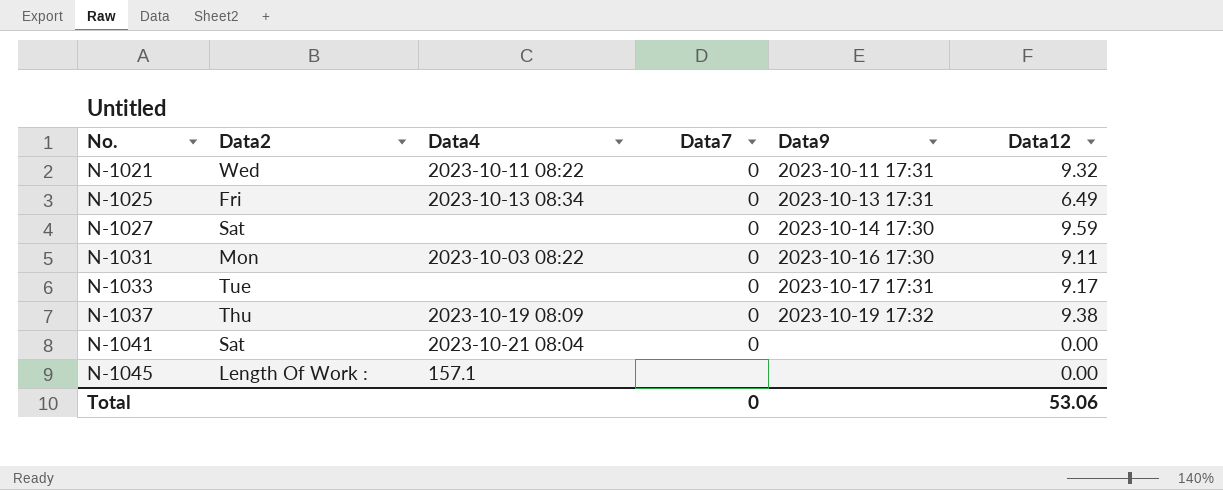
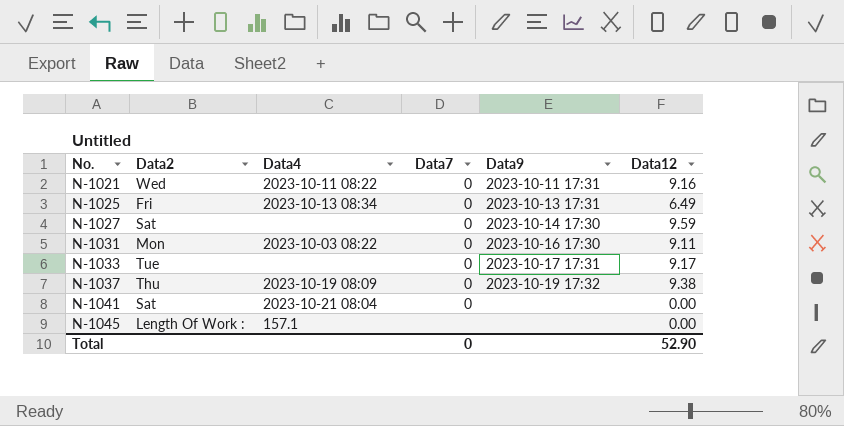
N-1021 | Data12: 9.32 -> 9.16
Total | Data12: 53.06 -> 52.90

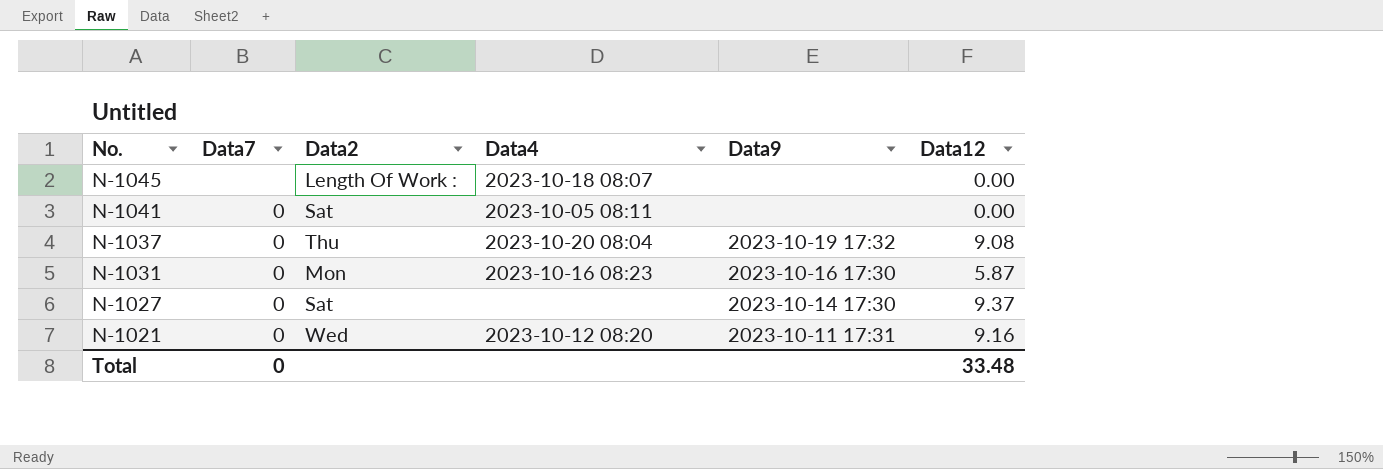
row order: No. ascending -> No. descending
column Data7 | position: 4 -> 2
row N-1025: Fri | 2023-10-13 08:34 | 0 | 2023-10-13 17:31 | 6.49 -> none
row N-1033: Tue | none | 0 | 2023-10-17 17:31 | 9.17 -> none
N-1045 | Data4: 157.1 -> 2023-10-18 08:07
N-1041 | Data4: 2023-10-21 08:04 -> 2023-10-05 08:11
N-1037 | Data4: 2023-10-19 08:09 -> 2023-10-20 08:04
N-1037 | Data12: 9.38 -> 9.08
N-1031 | Data4: 2023-10-03 08:22 -> 2023-10-16 08:23
N-1031 | Data12: 9.11 -> 5.87
N-1027 | Data12: 9.59 -> 9.37
N-1021 | Data4: 2023-10-11 08:22 -> 2023-10-12 08:20
Total | Data12: 52.90 -> 33.48

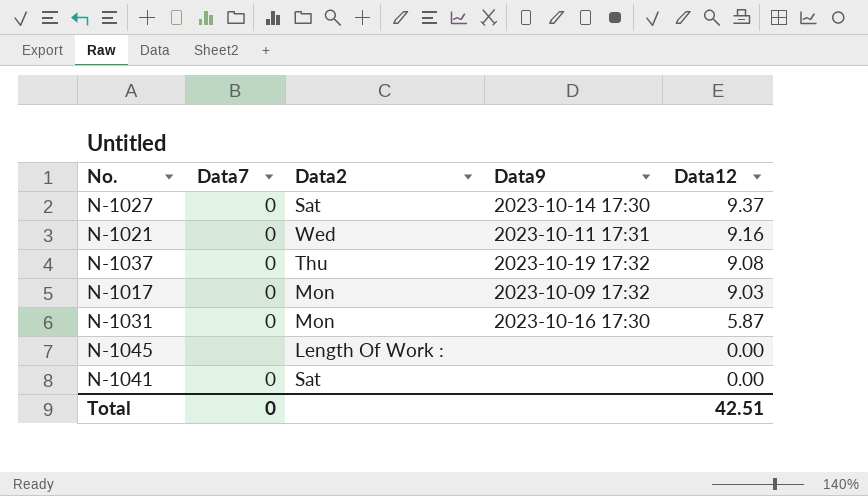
row order: No. descending -> Data12 descending
column Data4 | position: 4 -> none
row N-1017: none -> 0 | Mon | 2023-10-09 17:32 | 9.03
Total | Data12: 33.48 -> 42.51

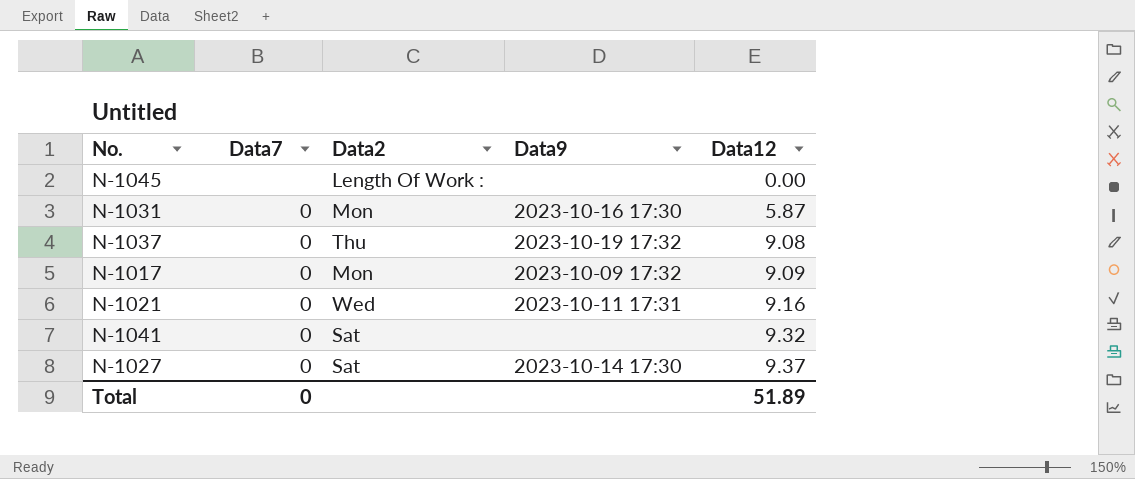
row order: Data12 descending -> Data12 ascending
N-1017 | Data12: 9.03 -> 9.09
N-1041 | Data12: 0.00 -> 9.32
Total | Data12: 42.51 -> 51.89

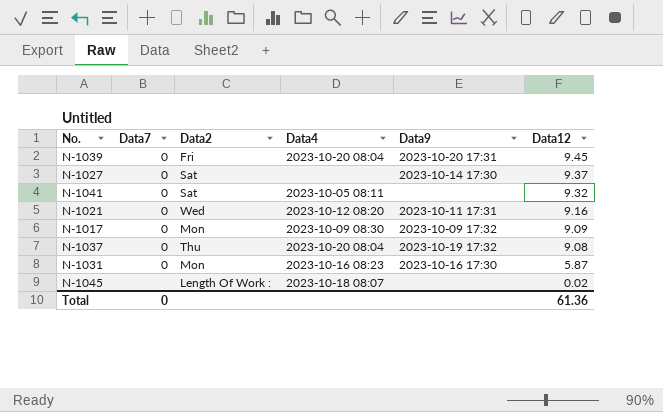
row order: Data12 ascending -> Data12 descending
column Data4 | position: none -> 4
row N-1039: none -> 0 | Fri | 2023-10-20 08:04 | 2023-10-20 17:31 | 9.45
N-1045 | Data12: 0.00 -> 0.02
Total | Data12: 51.89 -> 61.36

